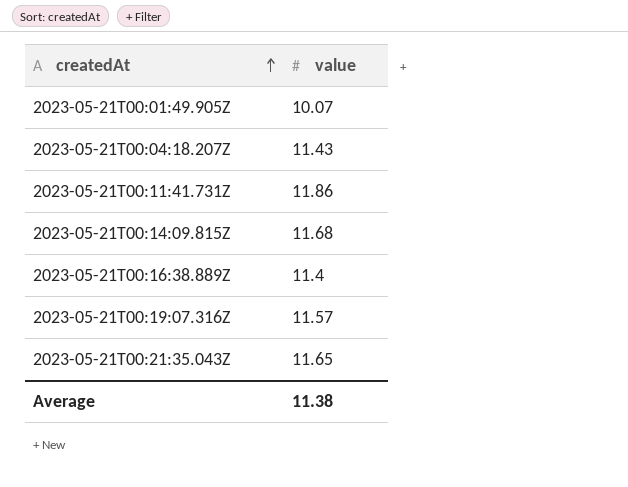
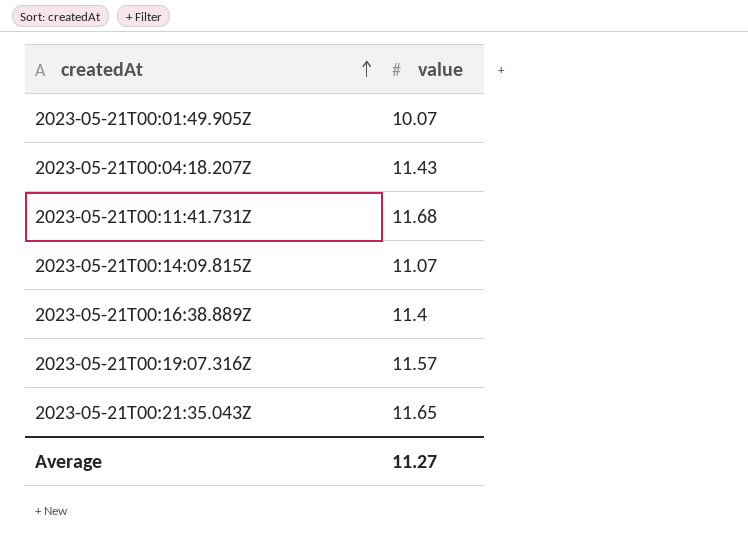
2023-05-21T00:11:41.731Z | value: 11.86 -> 11.68
2023-05-21T00:14:09.815Z | value: 11.68 -> 11.07
Average | value: 11.38 -> 11.27

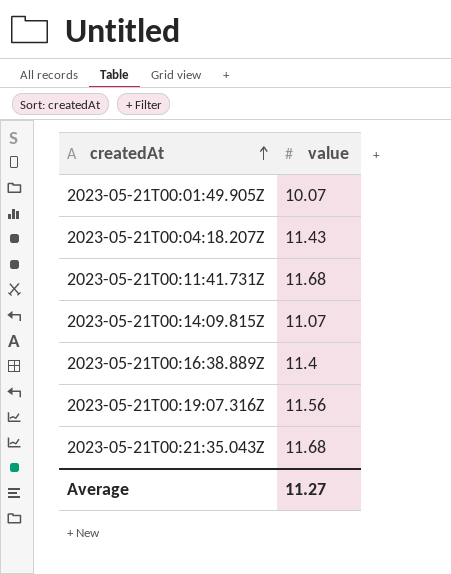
2023-05-21T00:19:07.316Z | value: 11.57 -> 11.56
2023-05-21T00:21:35.043Z | value: 11.65 -> 11.68

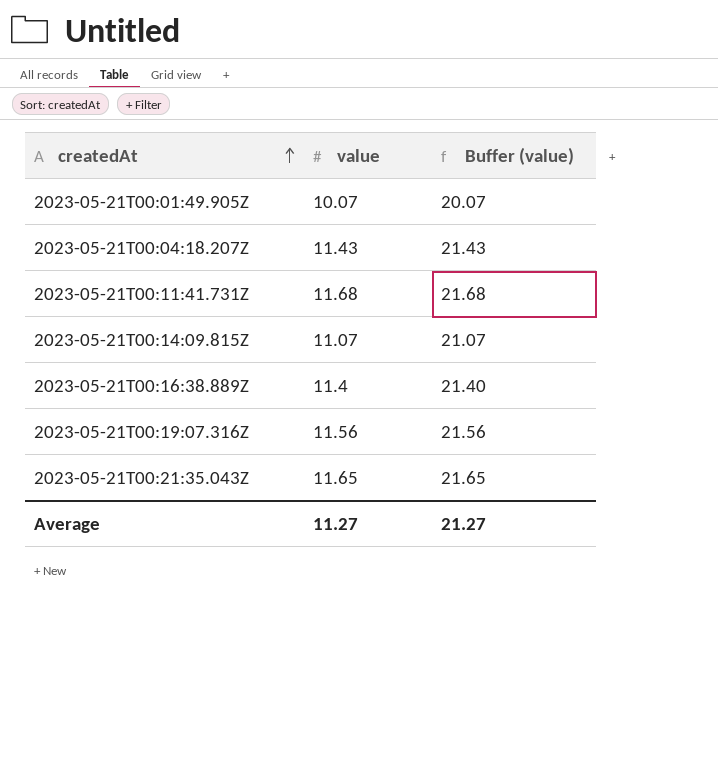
column Buffer (value) | formula: none -> [value] + 10
2023-05-21T00:21:35.043Z | value: 11.68 -> 11.65

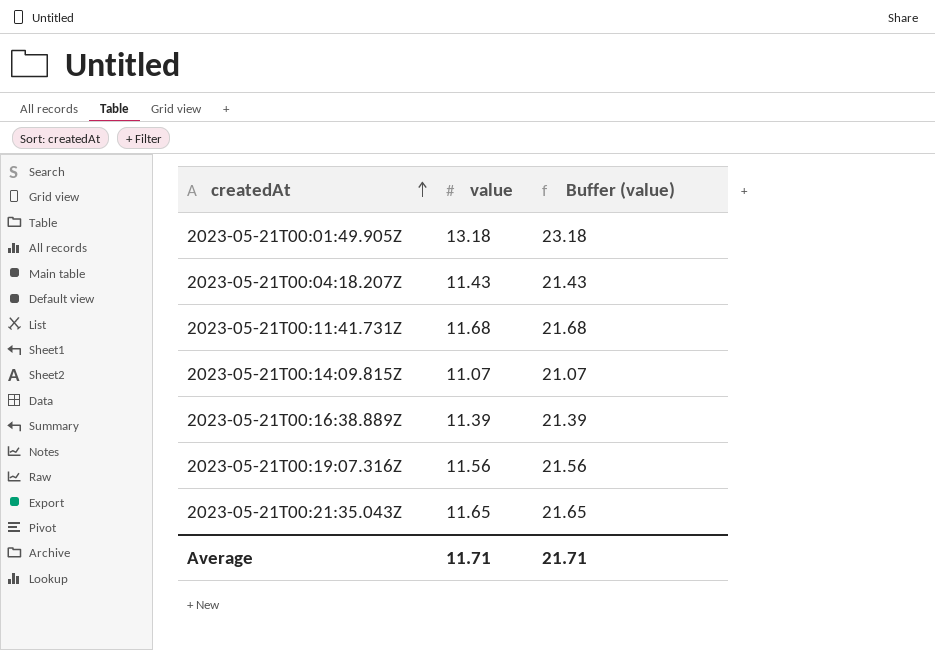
2023-05-21T00:01:49.905Z | value: 10.07 -> 13.18
2023-05-21T00:01:49.905Z | Buffer (value): 20.07 -> 23.18
2023-05-21T00:16:38.889Z | value: 11.4 -> 11.39
2023-05-21T00:16:38.889Z | Buffer (value): 21.40 -> 21.39
Average | value: 11.27 -> 11.71
Average | Buffer (value): 21.27 -> 21.71

